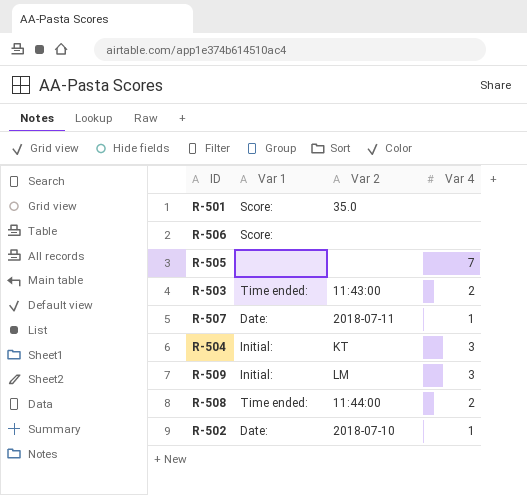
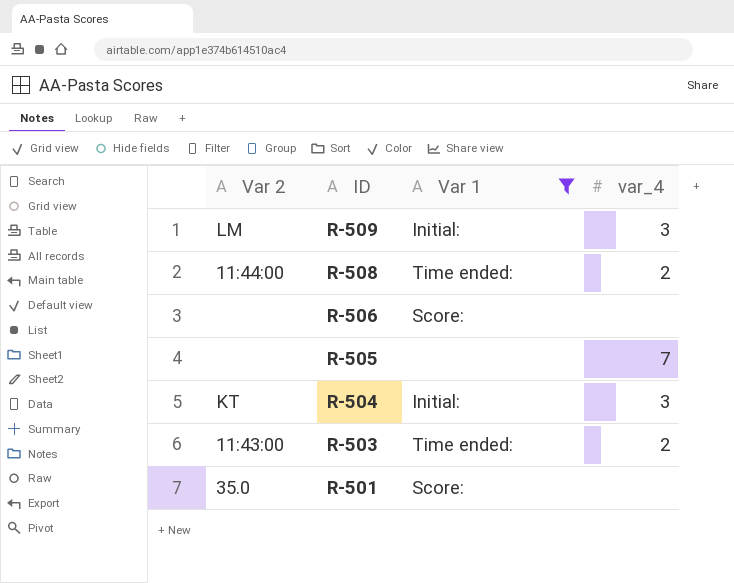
filter: none -> Var 1 != Date:
row order: none -> ID descending
column Var 2 | position: 3 -> 1
column name: Var 4 -> var_4

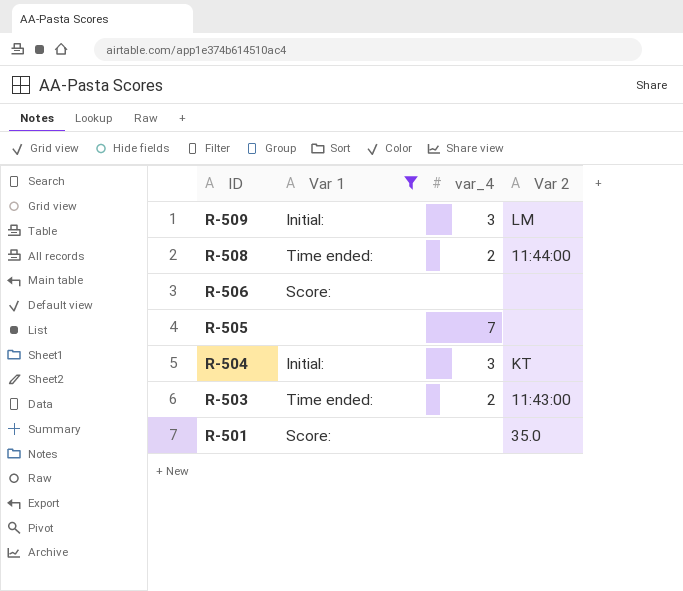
column Var 2 | position: 1 -> 4

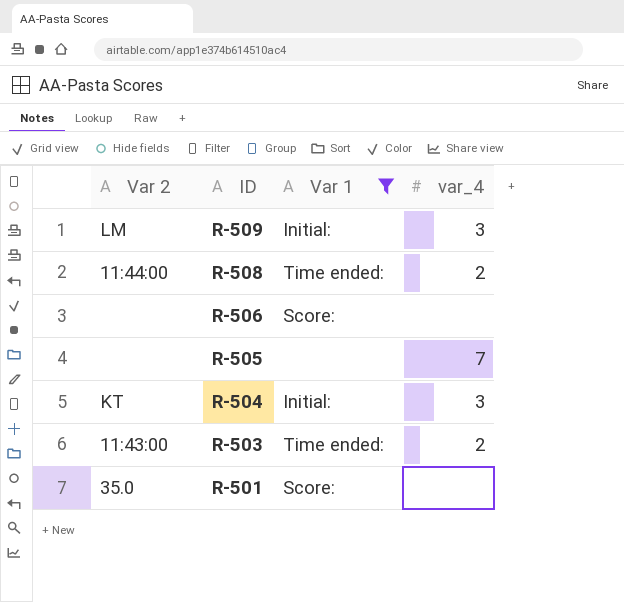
column Var 2 | position: 4 -> 1

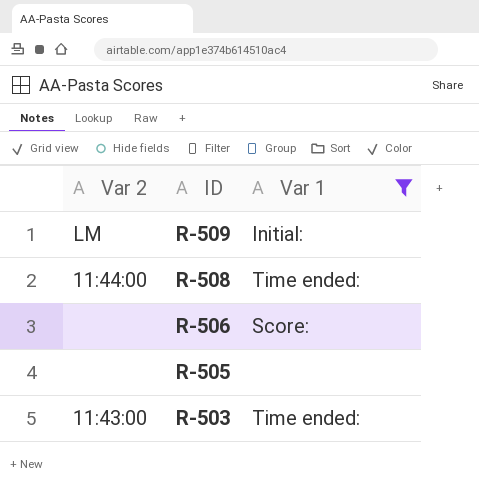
column var_4 | position: 4 -> none
row R-504: KT | Initial: | 3 -> none
row R-501: 35.0 | Score: | none -> none

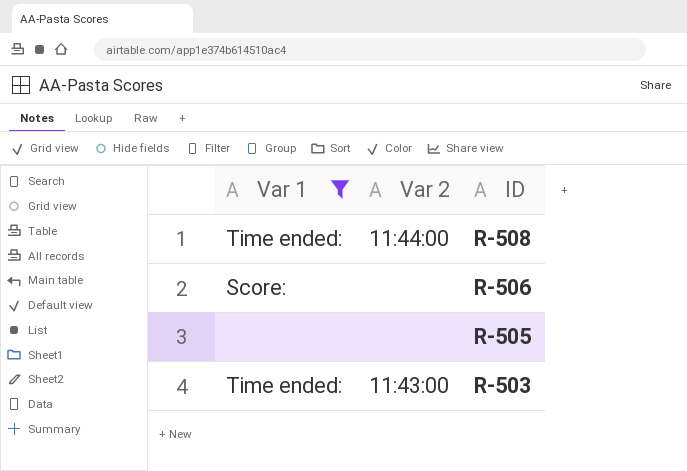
column Var 1 | position: 3 -> 1
row R-509: LM | Initial: -> none

